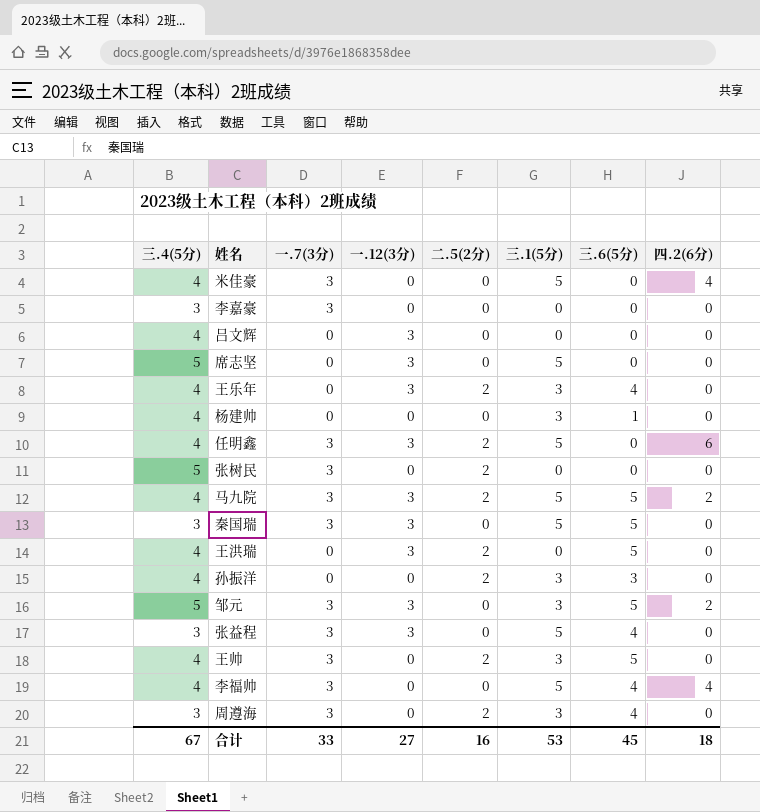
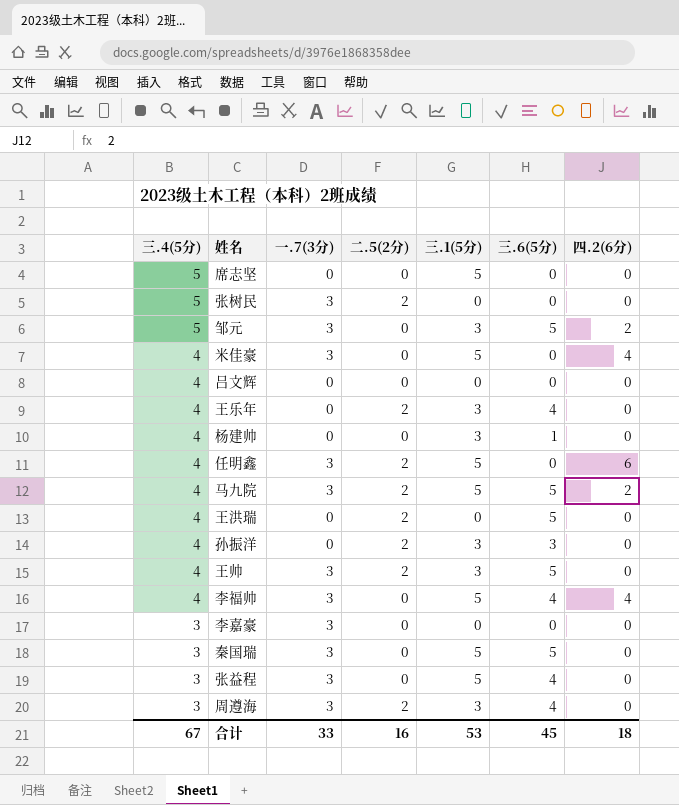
row order: none -> 三.4(5分) descending
column 一.12(3分) | position: 4 -> none

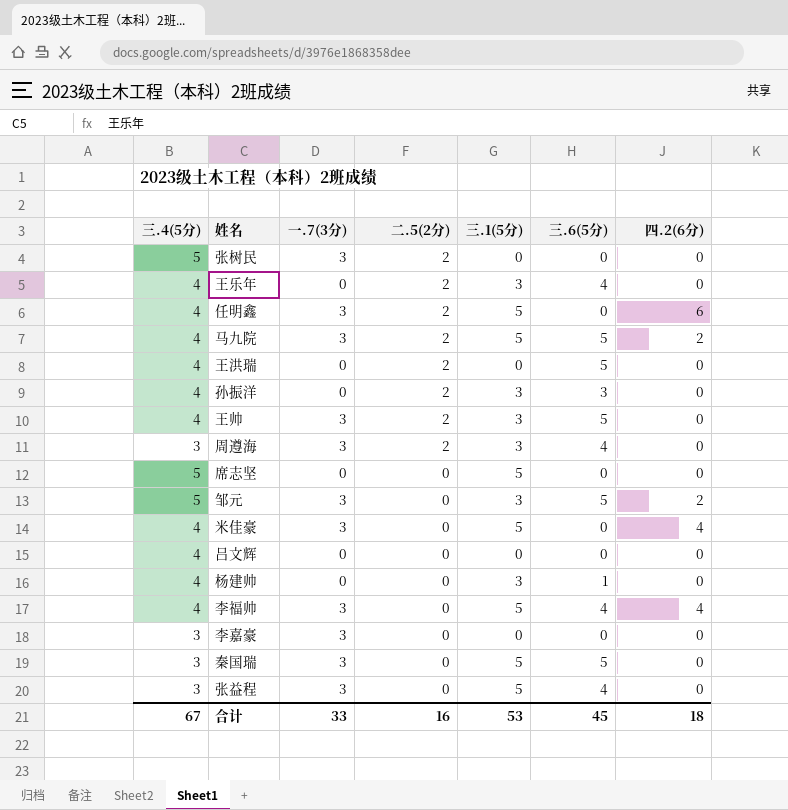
row order: 三.4(5分) descending -> 二.5(2分) descending

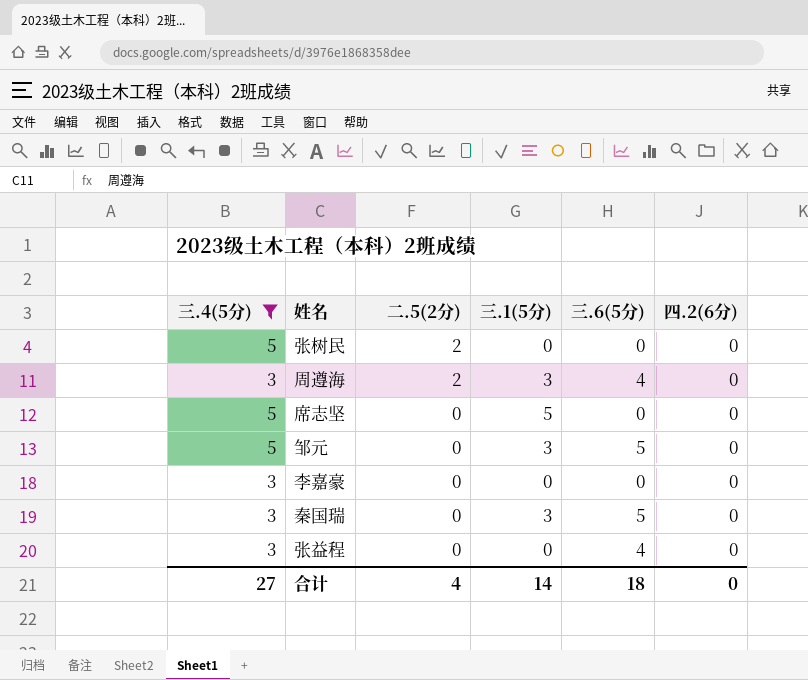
filter: none -> 三.4(5分) != 4
column 一.7(3分) | position: 3 -> none
邹元 | 四.2(6分): 2 -> 0
秦国瑞 | 三.1(5分): 5 -> 3
张益程 | 三.1(5分): 5 -> 0
合计 | 三.4(5分): 67 -> 27
合计 | 二.5(2分): 16 -> 4
合计 | 三.1(5分): 53 -> 14
合计 | 三.6(5分): 45 -> 18
合计 | 四.2(6分): 18 -> 0

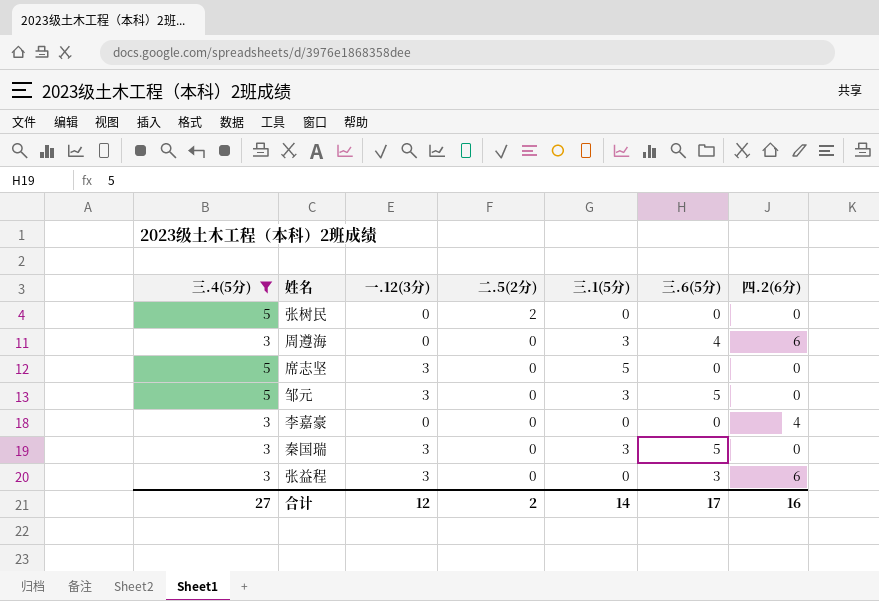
column 一.12(3分) | position: none -> 3
周遵海 | 二.5(2分): 2 -> 0
周遵海 | 四.2(6分): 0 -> 6
李嘉豪 | 四.2(6分): 0 -> 4
张益程 | 三.6(5分): 4 -> 3
张益程 | 四.2(6分): 0 -> 6
合计 | 二.5(2分): 4 -> 2
合计 | 三.6(5分): 18 -> 17
合计 | 四.2(6分): 0 -> 16

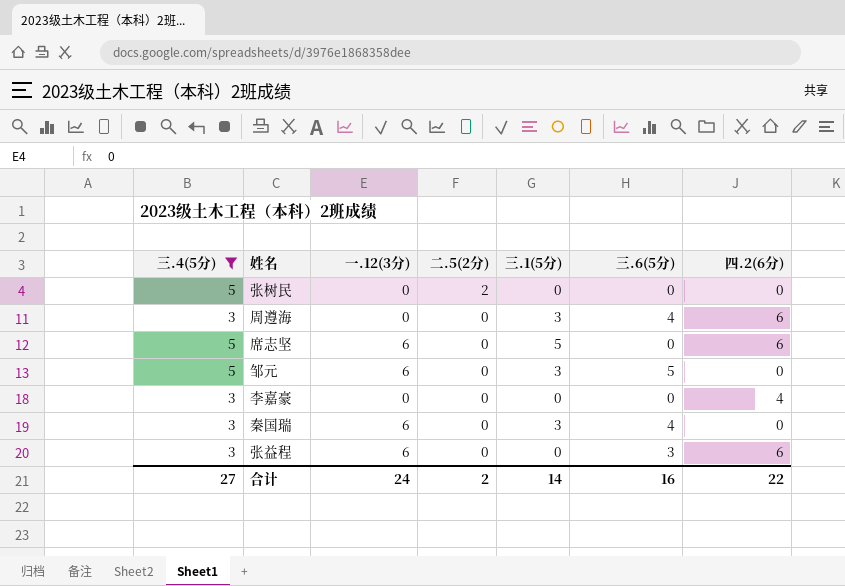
席志坚 | 一.12(3分): 3 -> 6
席志坚 | 四.2(6分): 0 -> 6
邹元 | 一.12(3分): 3 -> 6
秦国瑞 | 一.12(3分): 3 -> 6
秦国瑞 | 三.6(5分): 5 -> 4
张益程 | 一.12(3分): 3 -> 6
合计 | 一.12(3分): 12 -> 24
合计 | 三.6(5分): 17 -> 16
合计 | 四.2(6分): 16 -> 22

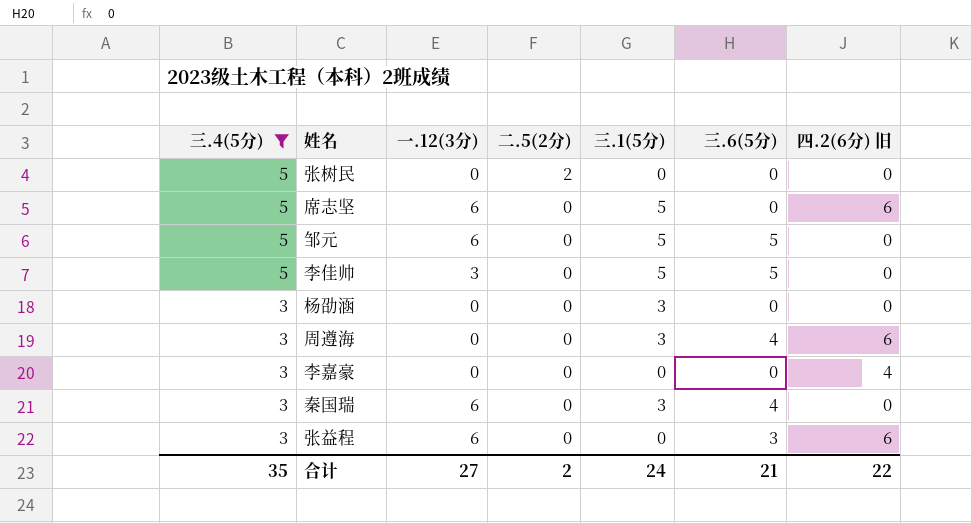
row order: 二.5(2分) descending -> 三.4(5分) descending
column name: 四.2(6分) -> 四.2(6分) 旧
邹元 | 三.1(5分): 3 -> 5
row 李佳帅: none -> 5 | 3 | 0 | 5 | 5 | 0
row 杨劭涵: none -> 3 | 0 | 0 | 3 | 0 | 0
合计 | 三.4(5分): 27 -> 35
合计 | 一.12(3分): 24 -> 27
合计 | 三.1(5分): 14 -> 24
合计 | 三.6(5分): 16 -> 21

